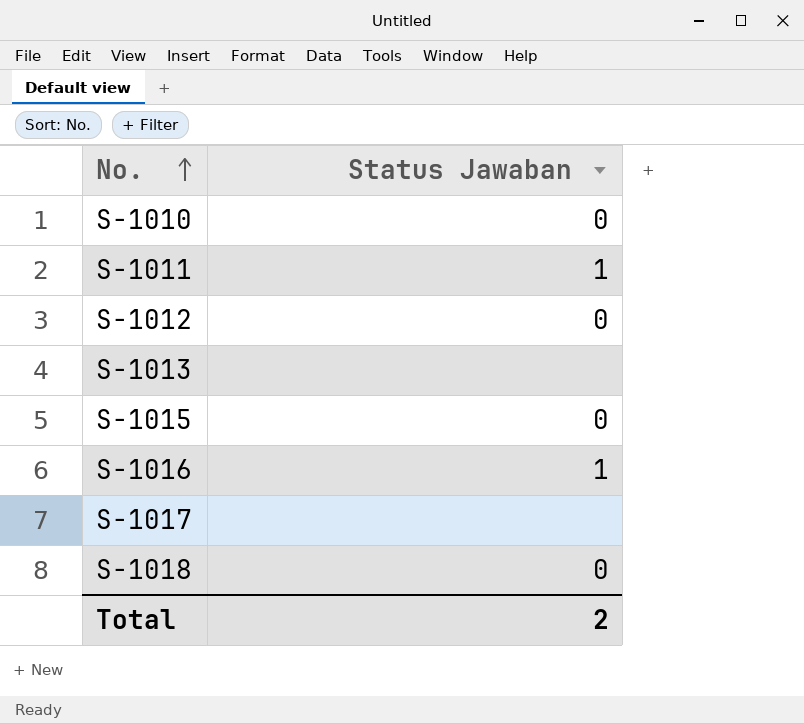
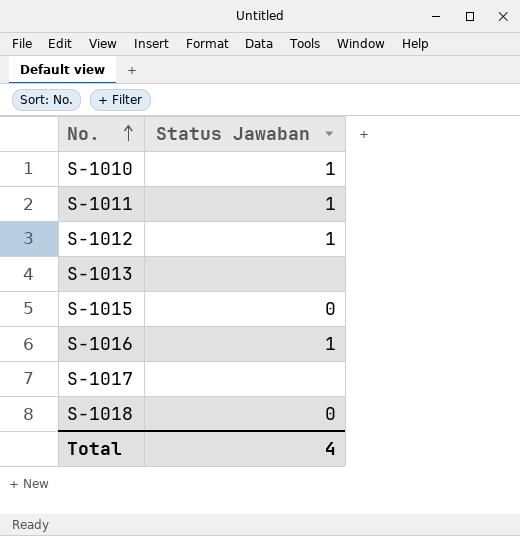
S-1010 | Status Jawaban: 0 -> 1
S-1012 | Status Jawaban: 0 -> 1
Total | Status Jawaban: 2 -> 4

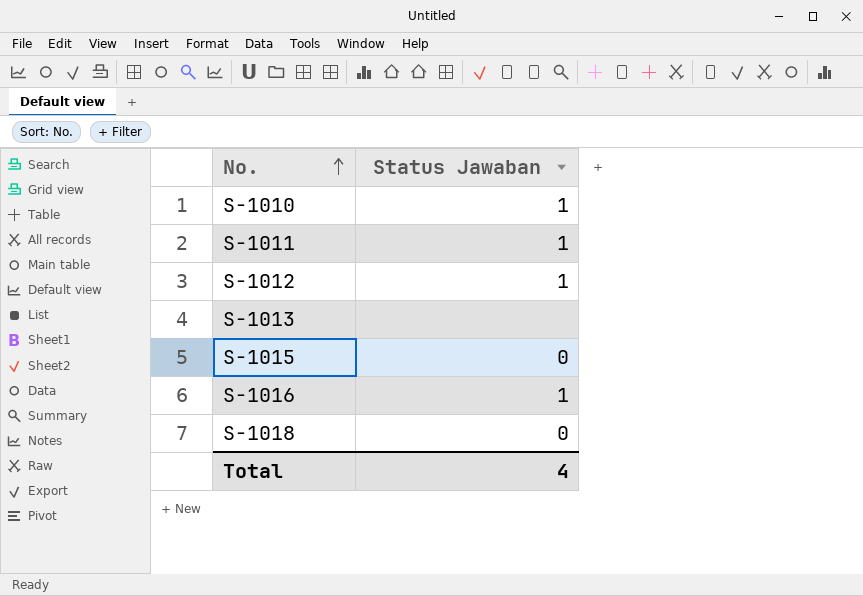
row S-1017: none -> none

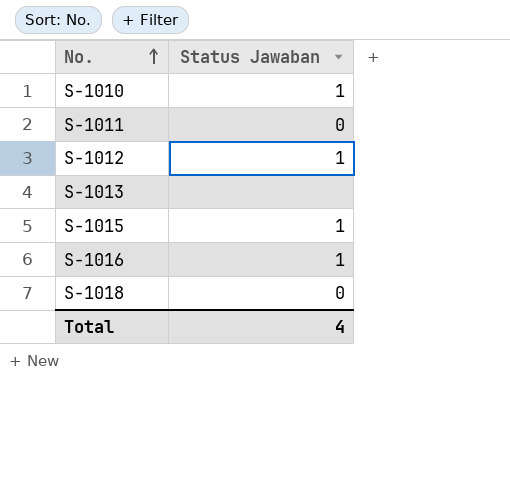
S-1011 | Status Jawaban: 1 -> 0
S-1015 | Status Jawaban: 0 -> 1

